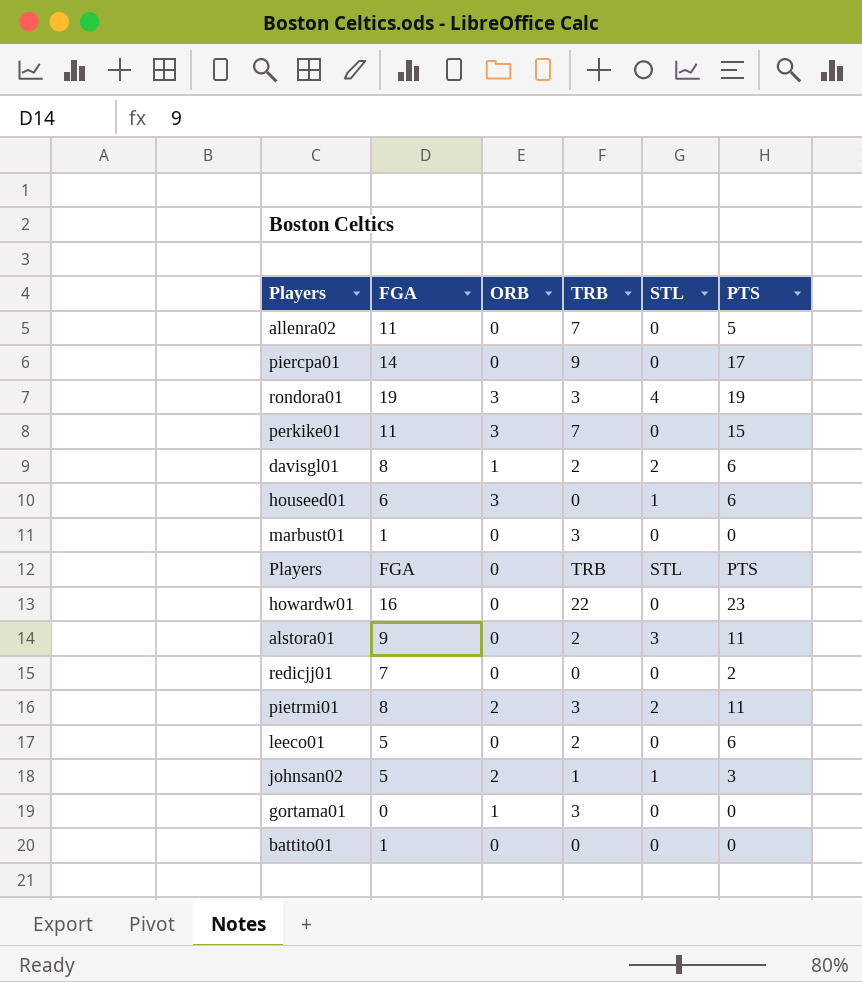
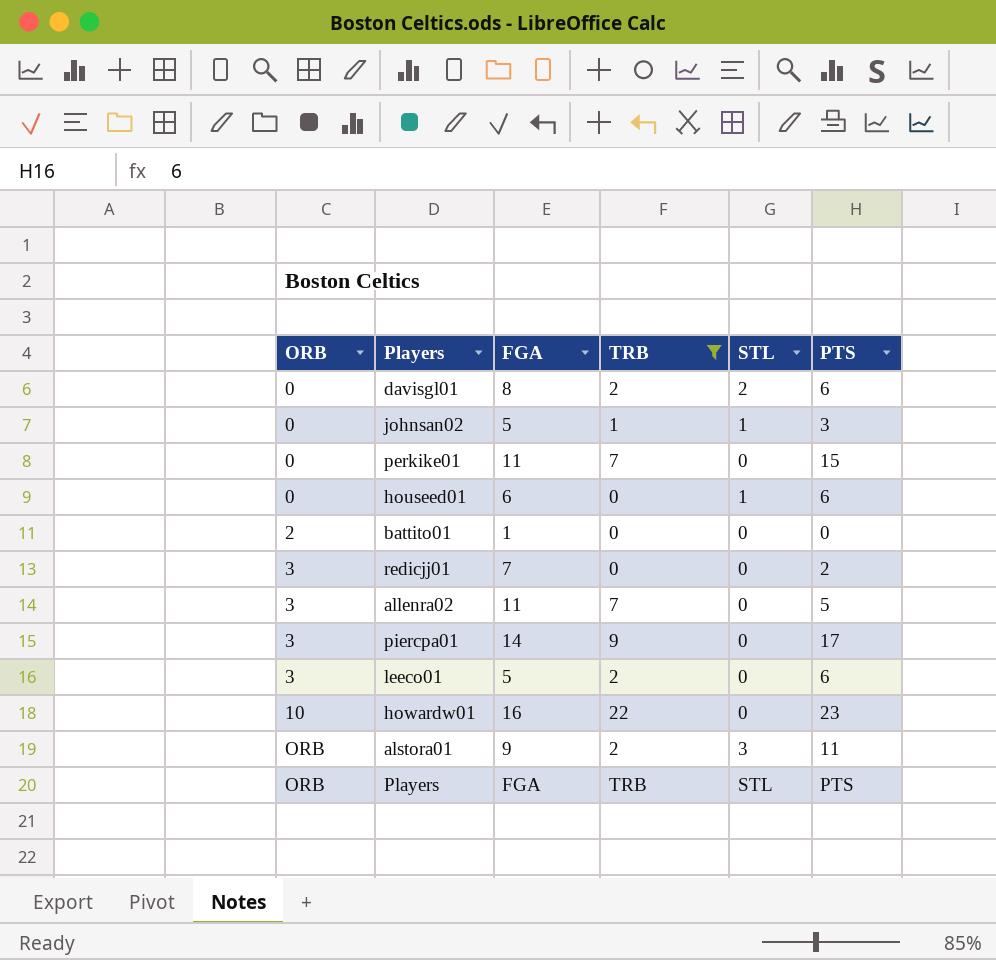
filter: none -> TRB != 3
row order: none -> ORB ascending
column ORB | position: 3 -> 1
davisgl01 | ORB: 1 -> 0
johnsan02 | ORB: 2 -> 0
perkike01 | ORB: 3 -> 0
houseed01 | ORB: 3 -> 0
battito01 | ORB: 0 -> 2
redicjj01 | ORB: 0 -> 3
allenra02 | ORB: 0 -> 3
piercpa01 | ORB: 0 -> 3
leeco01 | ORB: 0 -> 3
howardw01 | ORB: 0 -> 10
alstora01 | ORB: 0 -> ORB
Players | ORB: 0 -> ORB

